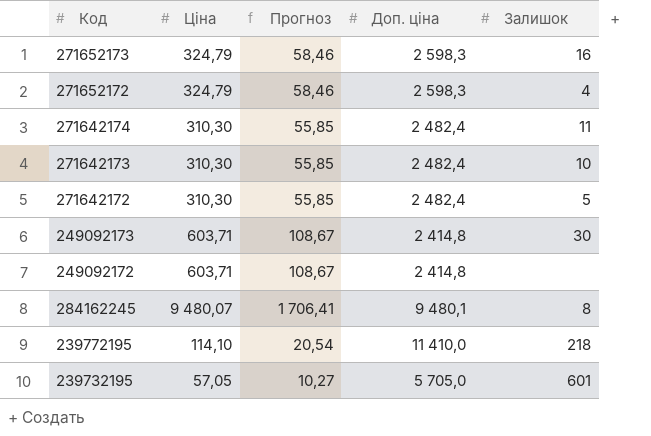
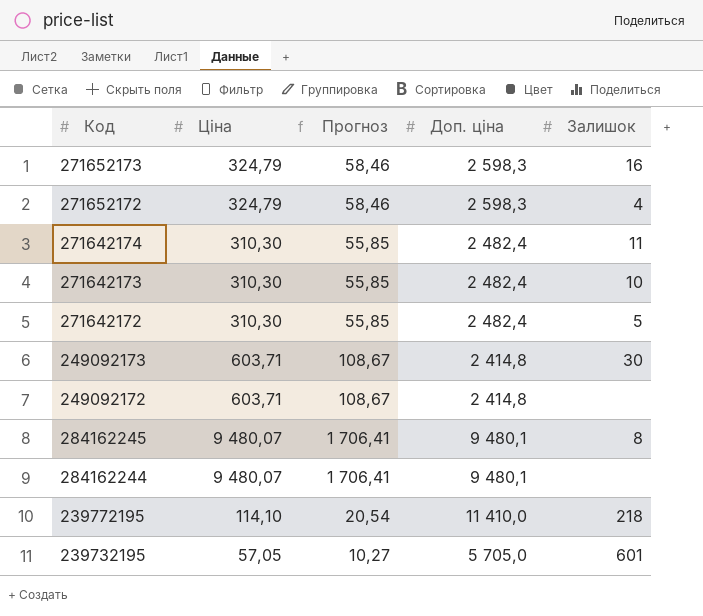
row 284162244: none -> 9 480,07 | 1 706,41 | 9 480,1 | none

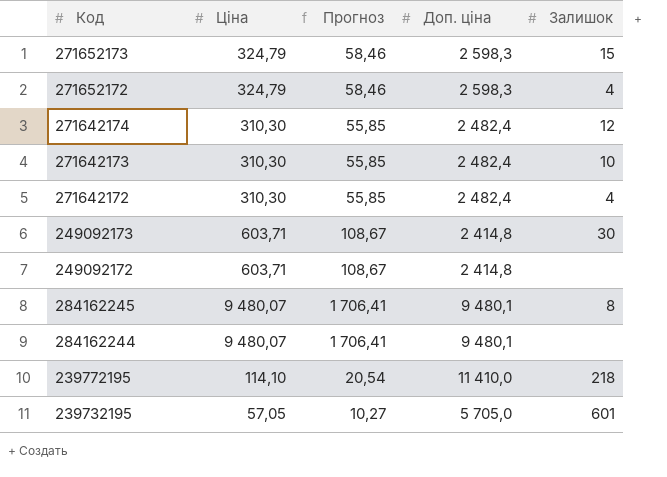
271652173 | Залишок: 16 -> 15
271642174 | Залишок: 11 -> 12
271642172 | Залишок: 5 -> 4

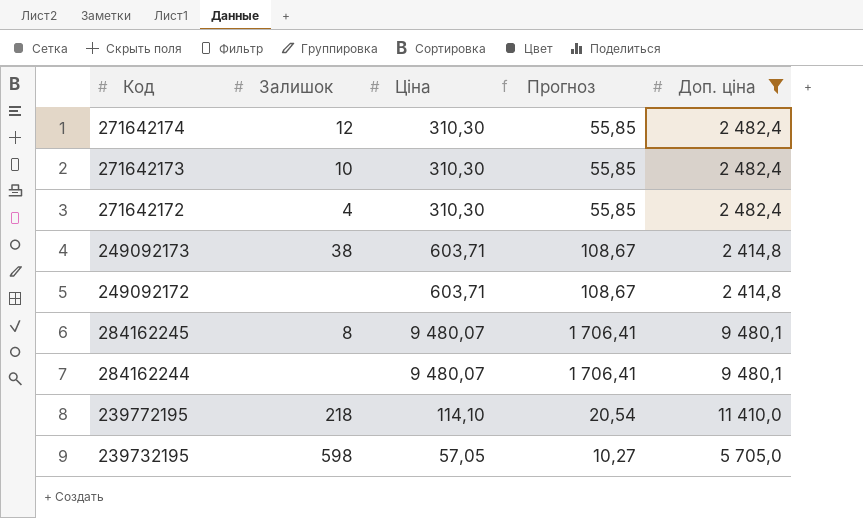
filter: none -> Доп. ціна != 2 598,3
column Залишок | position: 5 -> 2
249092173 | Залишок: 30 -> 38
239732195 | Залишок: 601 -> 598

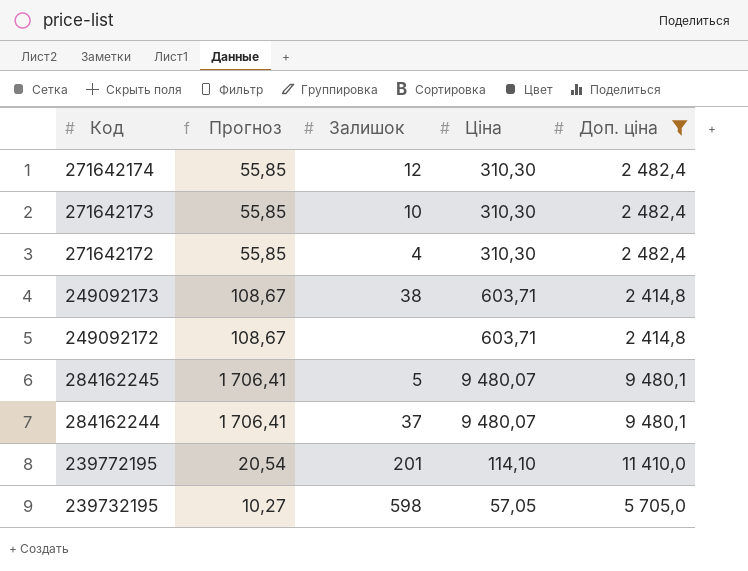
column Прогноз | position: 4 -> 2
284162245 | Залишок: 8 -> 5
284162244 | Залишок: none -> 37
239772195 | Залишок: 218 -> 201

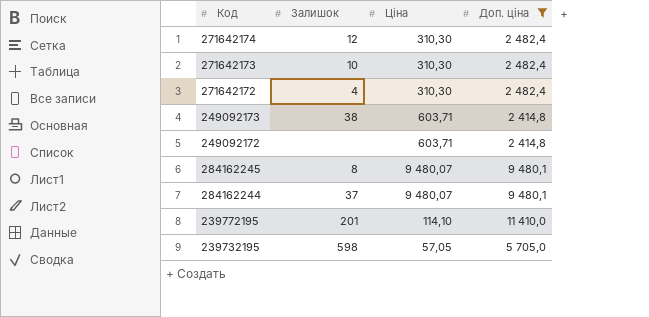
column Прогноз | formula: [Ціна] * 0,18 -> none
284162245 | Залишок: 5 -> 8

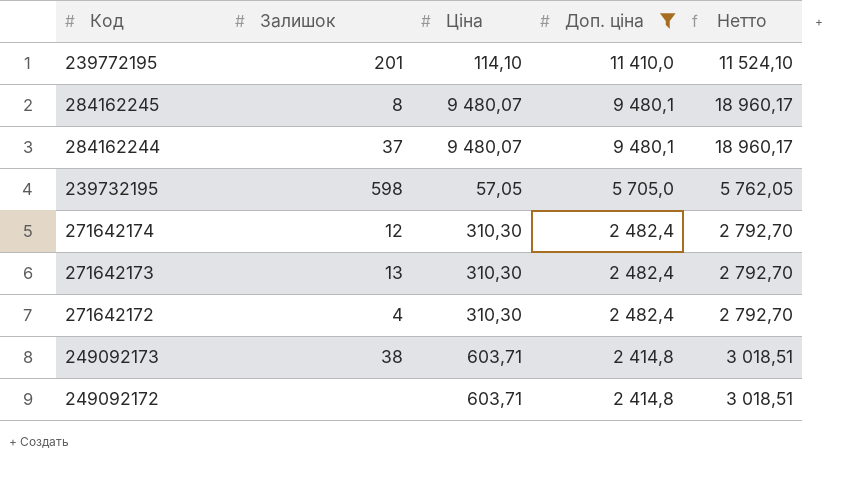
row order: none -> Доп. ціна descending
column Нетто | formula: none -> [Ціна] + [Доп. ціна]
271642173 | Залишок: 10 -> 13

